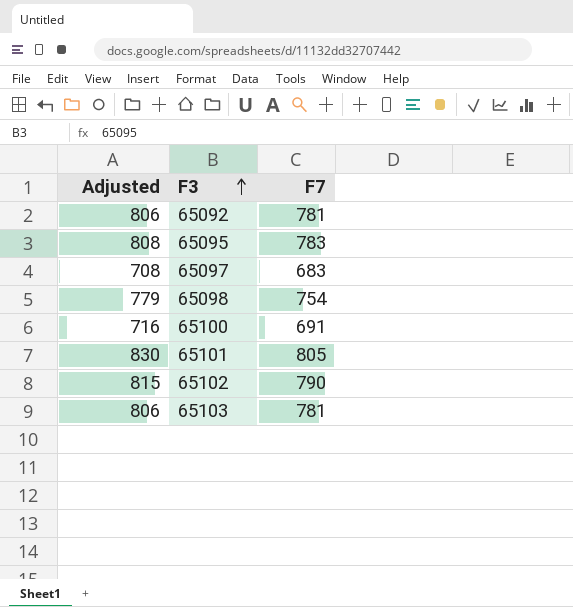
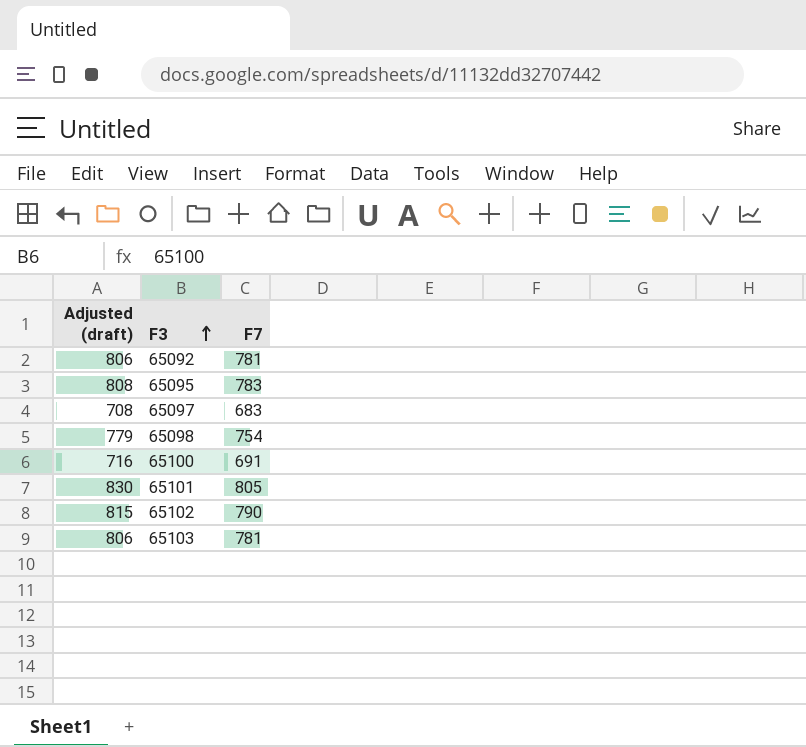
column name: Adjusted -> Adjusted (draft)

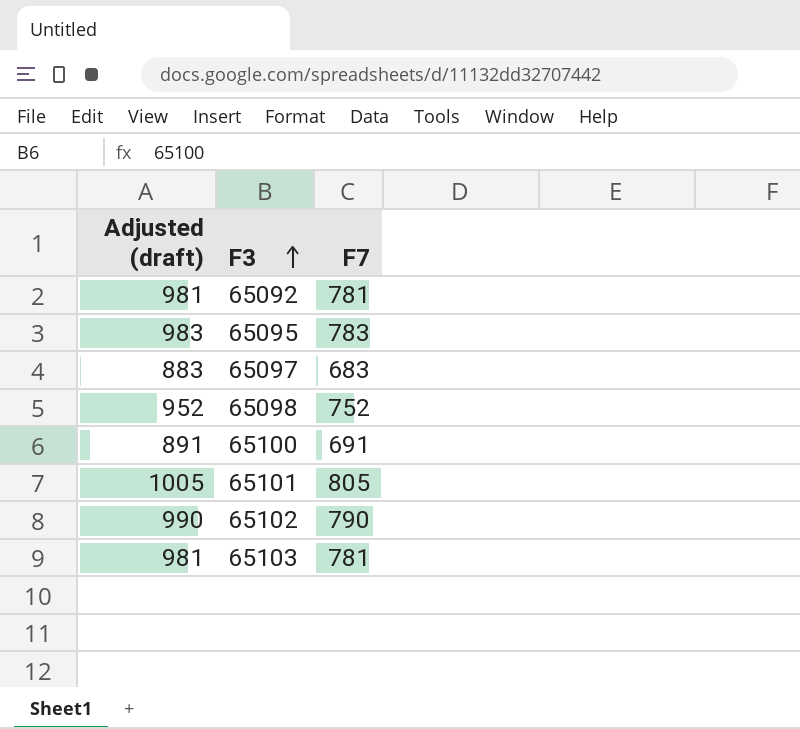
column Adjusted (draft) | formula: [F7] + 25 -> [F7] + 200
65098 | F7: 754 -> 752

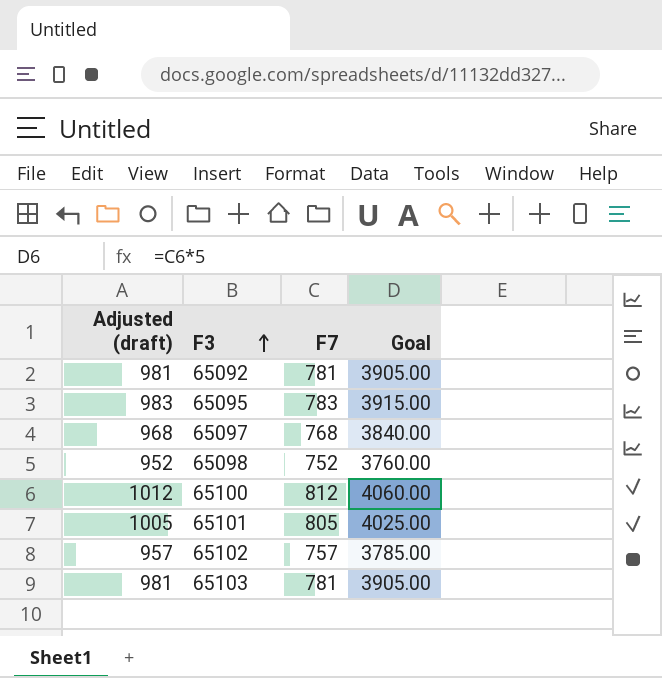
column Goal | formula: none -> [F7] * 5
65097 | Adjusted (draft): 883 -> 968
65097 | F7: 683 -> 768
65100 | Adjusted (draft): 891 -> 1012
65100 | F7: 691 -> 812
65102 | Adjusted (draft): 990 -> 957
65102 | F7: 790 -> 757

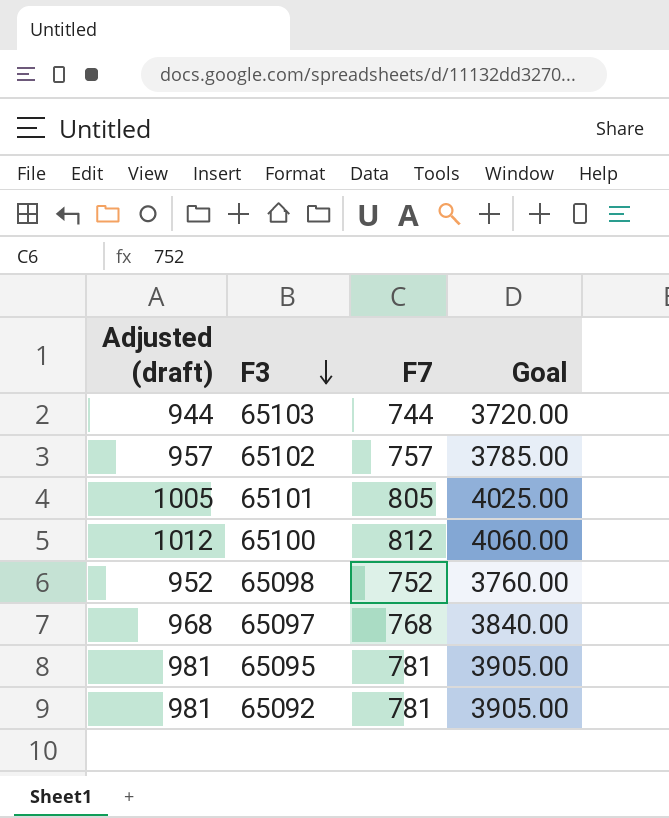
row order: F3 ascending -> F3 descending
65103 | Adjusted (draft): 981 -> 944
65103 | F7: 781 -> 744
65103 | Goal: 3905.00 -> 3720.00
65095 | Adjusted (draft): 983 -> 981
65095 | F7: 783 -> 781
65095 | Goal: 3915.00 -> 3905.00

